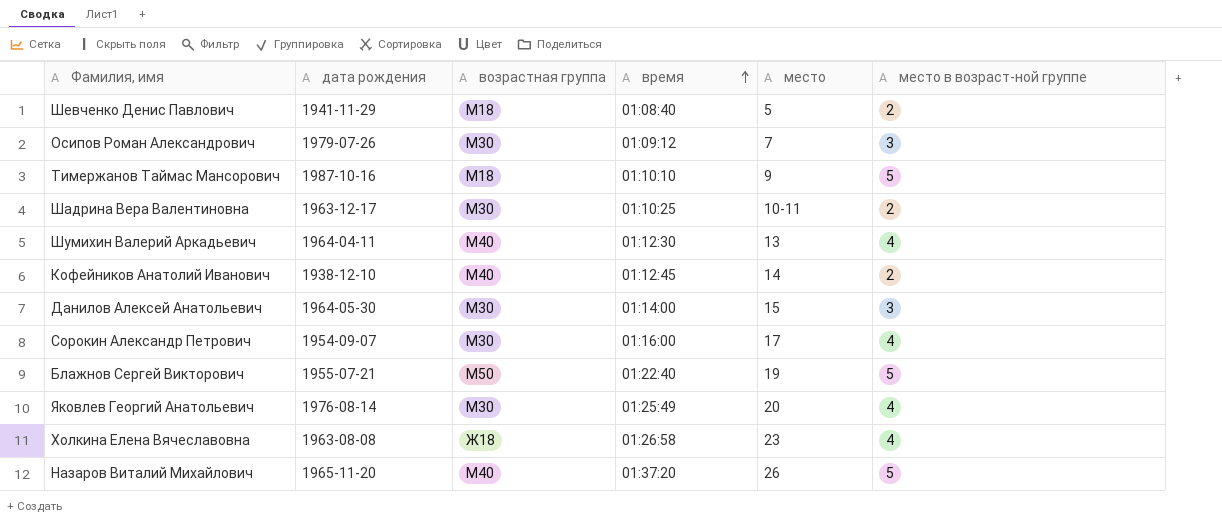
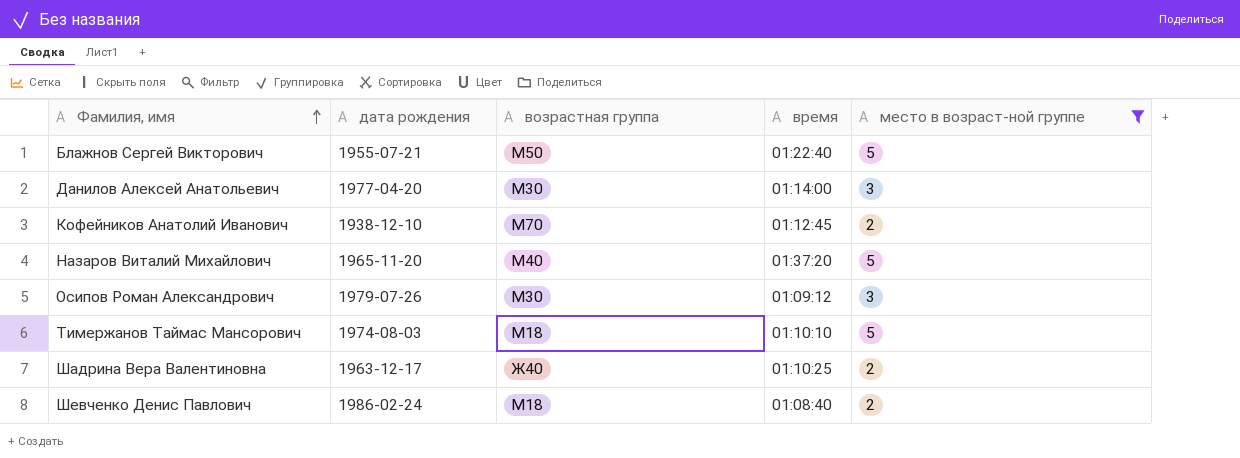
filter: none -> место в возраст-ной группе != 4
row order: время ascending -> Фамилия, имя ascending
column место | position: 5 -> none
Данилов Алексей Анатольевич | дата рождения: 1964-05-30 -> 1977-04-20
Кофейников Анатолий Иванович | возрастная группа: М40 -> М70
Тимержанов Таймас Мансорович | дата рождения: 1987-10-16 -> 1974-08-03
Шадрина Вера Валентиновна | возрастная группа: М30 -> Ж40
Шевченко Денис Павлович | дата рождения: 1941-11-29 -> 1986-02-24

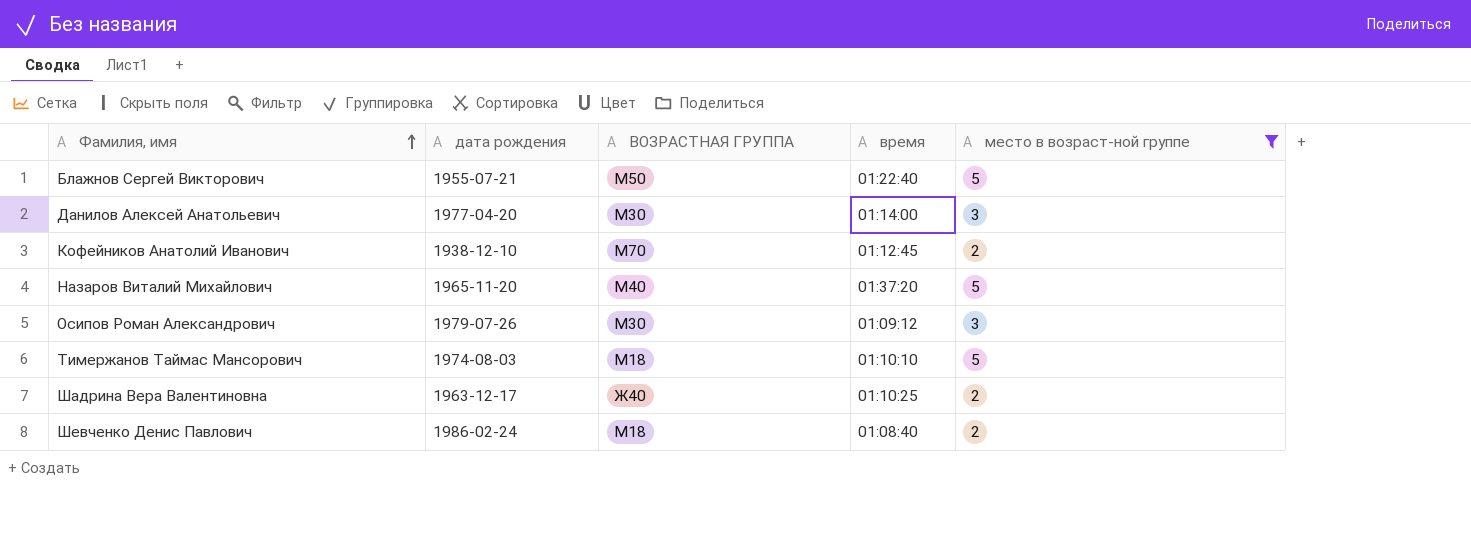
column name: возрастная группа -> ВОЗРАСТНАЯ ГРУППА

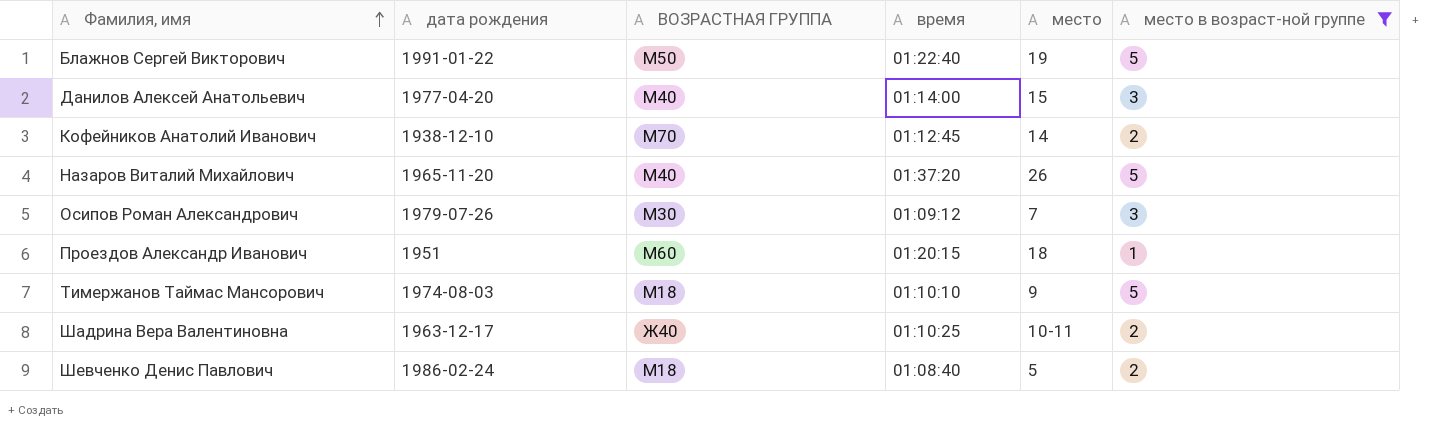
column место | position: none -> 5
Блажнов Сергей Викторович | дата рождения: 1955-07-21 -> 1991-01-22
Данилов Алексей Анатольевич | ВОЗРАСТНАЯ ГРУППА: М30 -> М40
row Проездов Александр Иванович: none -> 1951 | М60 | 01:20:15 | 18 | 1

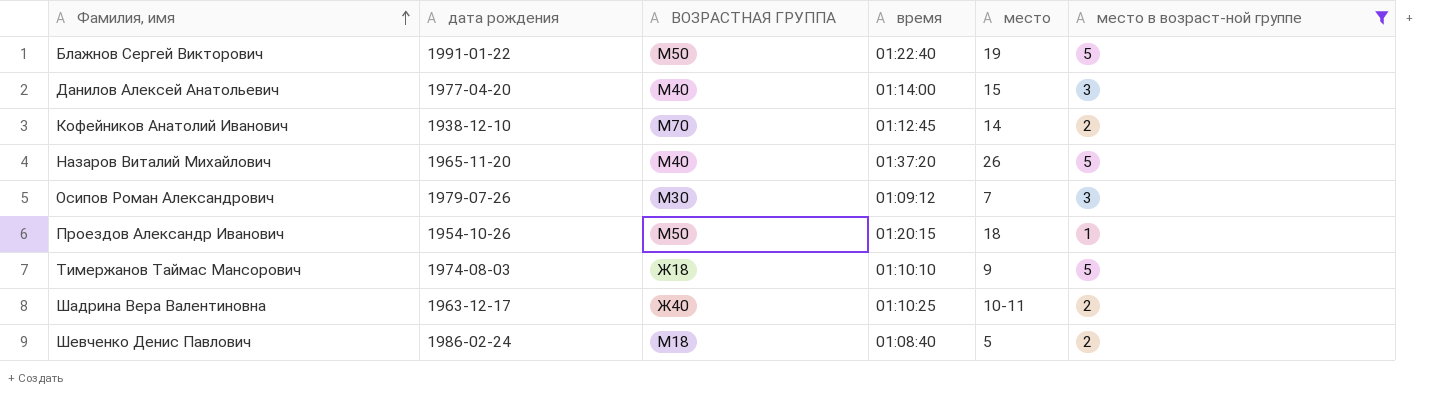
Проездов Александр Иванович | дата рождения: 1951 -> 1954-10-26
Проездов Александр Иванович | ВОЗРАСТНАЯ ГРУППА: М60 -> М50
Тимержанов Таймас Мансорович | ВОЗРАСТНАЯ ГРУППА: М18 -> Ж18

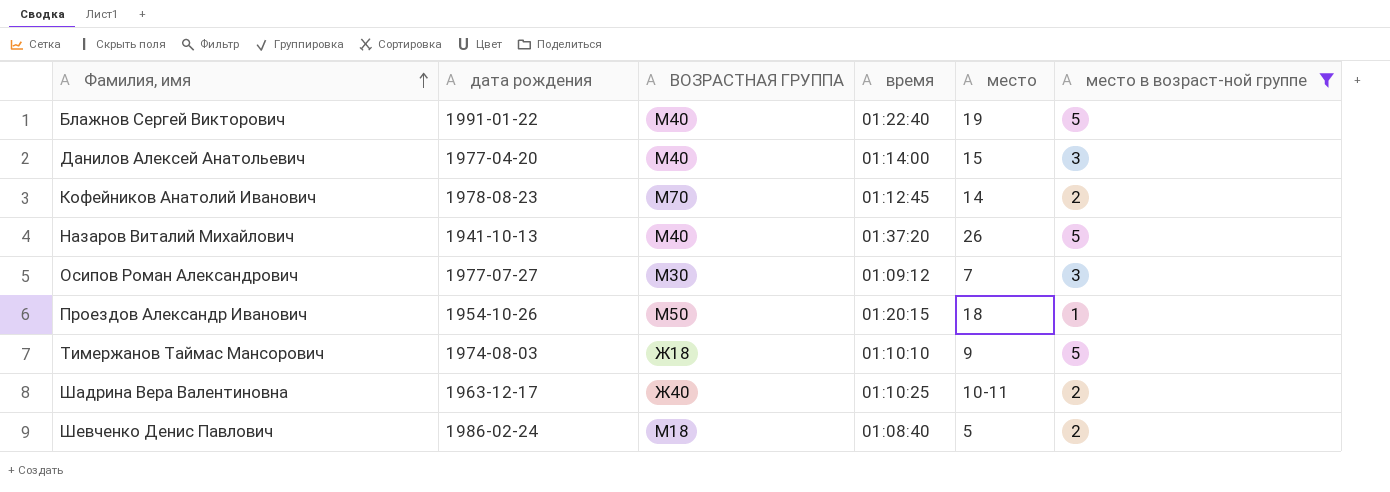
Блажнов Сергей Викторович | ВОЗРАСТНАЯ ГРУППА: М50 -> М40
Кофейников Анатолий Иванович | дата рождения: 1938-12-10 -> 1978-08-23
Назаров Виталий Михайлович | дата рождения: 1965-11-20 -> 1941-10-13
Осипов Роман Александрович | дата рождения: 1979-07-26 -> 1977-07-27

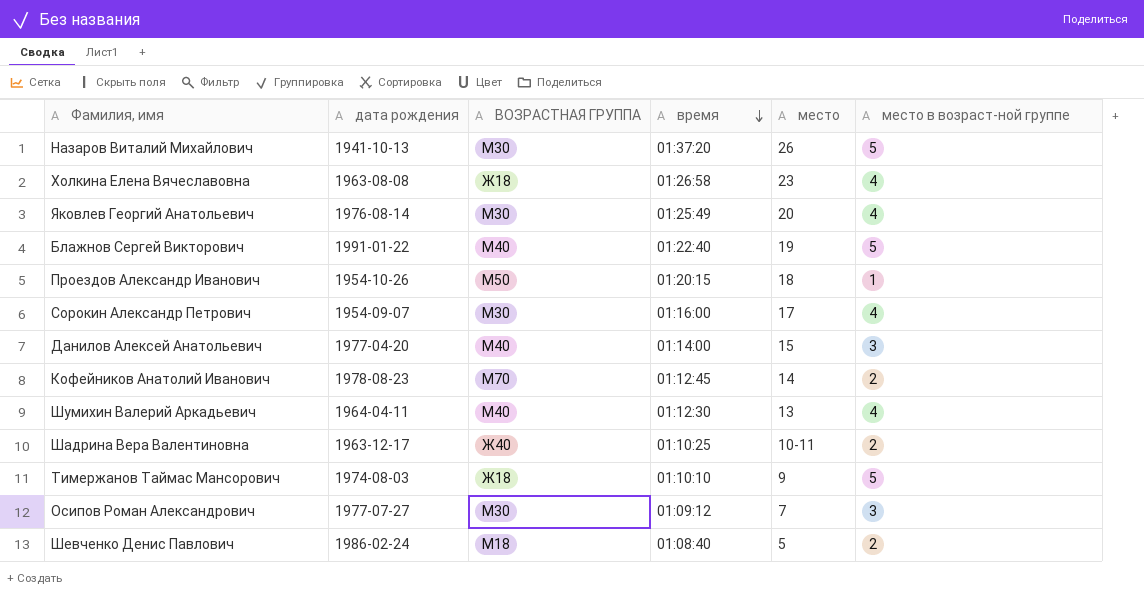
filter: место в возраст-ной группе != 4 -> none
row order: Фамилия, имя ascending -> время descending
Назаров Виталий Михайлович | ВОЗРАСТНАЯ ГРУППА: М40 -> М30

